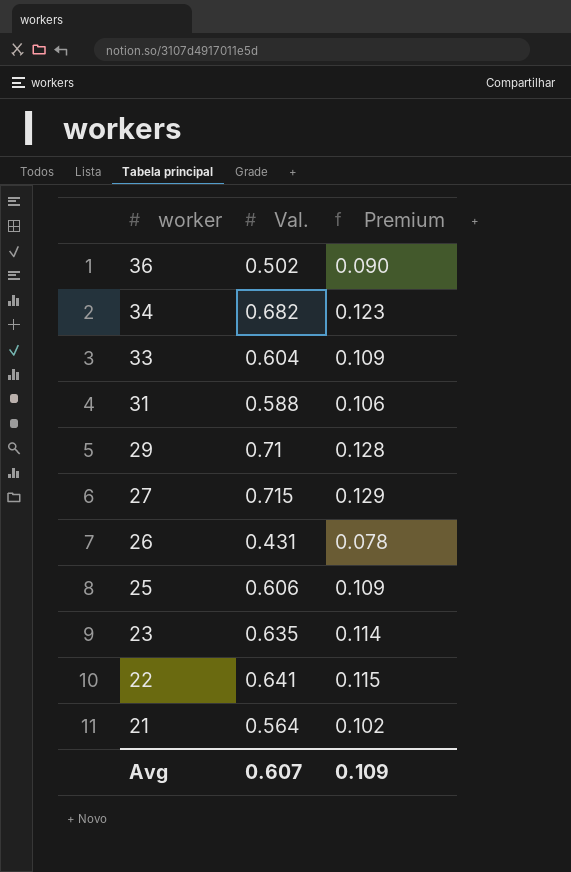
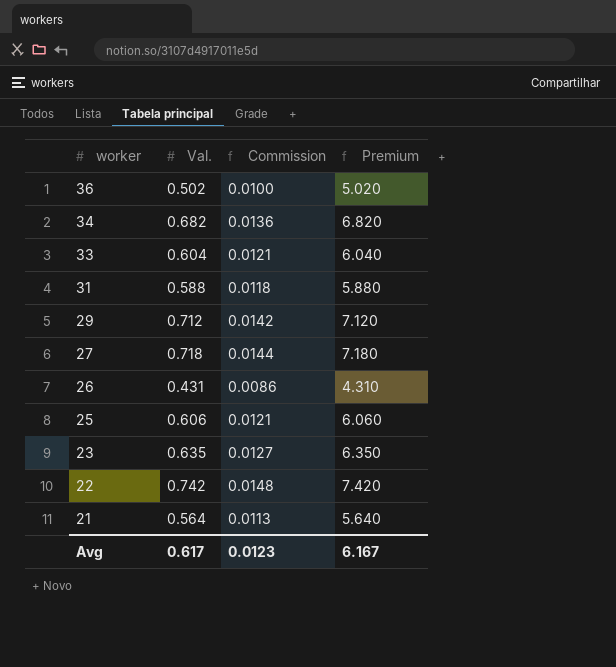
column Commission | formula: none -> [Val.] * 0.02
column Premium | formula: [Val.] * 0.18 -> [Val.] * 10
29 | Val.: 0.71 -> 0.712
27 | Val.: 0.715 -> 0.718
22 | Val.: 0.641 -> 0.742
Avg | Val.: 0.607 -> 0.617
Avg | Premium: 0.109 -> 6.167

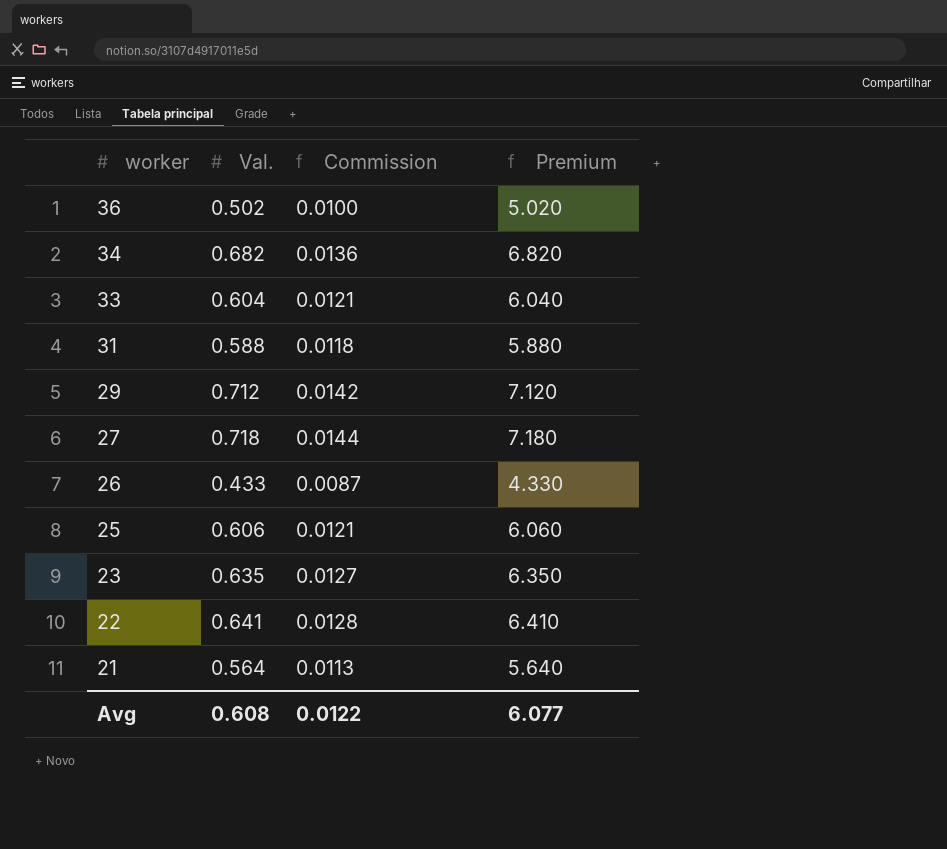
26 | Val.: 0.431 -> 0.433
26 | Commission: 0.0086 -> 0.0087
26 | Premium: 4.310 -> 4.330
22 | Val.: 0.742 -> 0.641
22 | Commission: 0.0148 -> 0.0128
22 | Premium: 7.420 -> 6.410
Avg | Val.: 0.617 -> 0.608
Avg | Commission: 0.0123 -> 0.0122
Avg | Premium: 6.167 -> 6.077

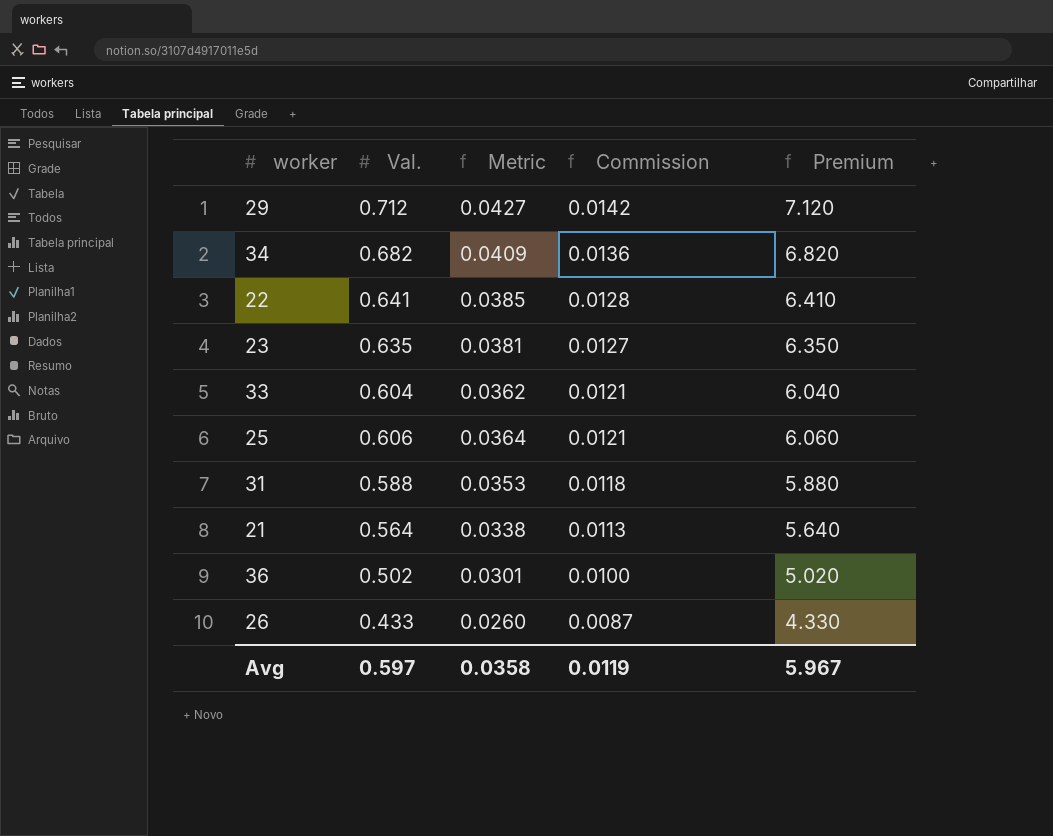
row order: worker descending -> Commission descending
column Metric | formula: none -> [Val.] * 0.06
row 27: 0.718 | 0.0144 | 7.180 -> none
Avg | Val.: 0.608 -> 0.597
Avg | Commission: 0.0122 -> 0.0119
Avg | Premium: 6.077 -> 5.967

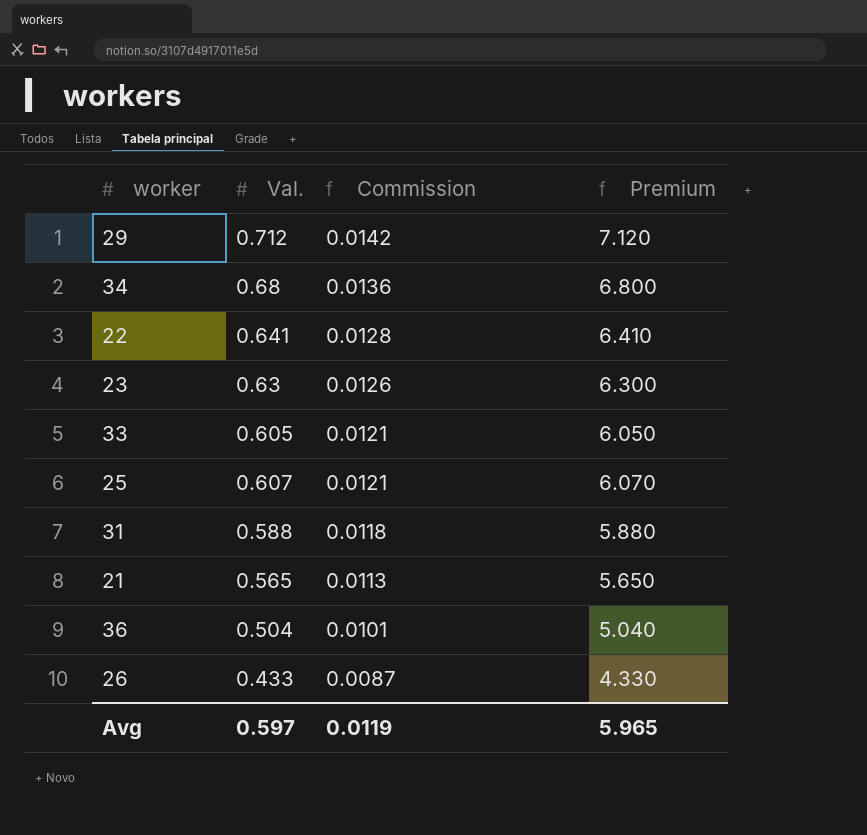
column Metric | formula: [Val.] * 0.06 -> none
34 | Val.: 0.682 -> 0.68
34 | Premium: 6.820 -> 6.800
23 | Val.: 0.635 -> 0.63
23 | Commission: 0.0127 -> 0.0126
23 | Premium: 6.350 -> 6.300
33 | Val.: 0.604 -> 0.605
33 | Premium: 6.040 -> 6.050
25 | Val.: 0.606 -> 0.607
25 | Premium: 6.060 -> 6.070
21 | Val.: 0.564 -> 0.565
21 | Premium: 5.640 -> 5.650
36 | Val.: 0.502 -> 0.504
36 | Commission: 0.0100 -> 0.0101
36 | Premium: 5.020 -> 5.040
Avg | Premium: 5.967 -> 5.965

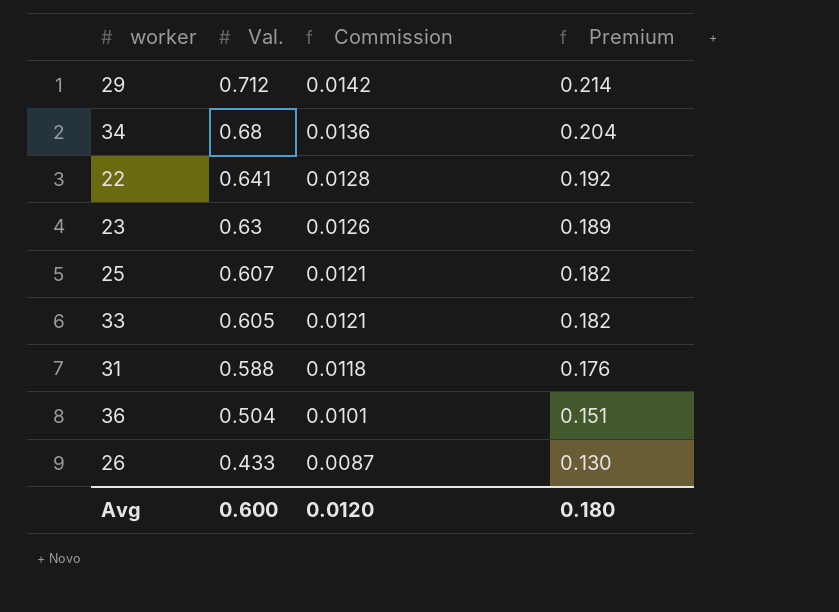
row order: Commission descending -> Val. descending
column Premium | formula: [Val.] * 10 -> [Val.] * 0.3
row 21: 0.565 | 0.0113 | 5.650 -> none
Avg | Val.: 0.597 -> 0.600
Avg | Commission: 0.0119 -> 0.0120
Avg | Premium: 5.965 -> 0.180

